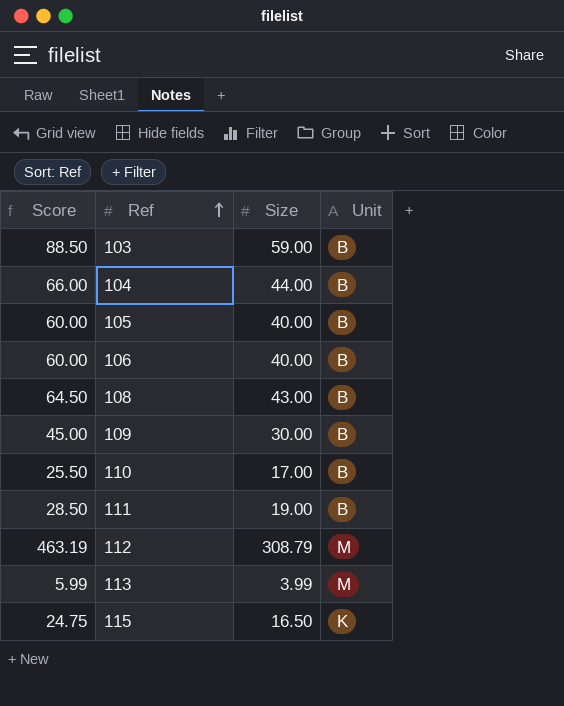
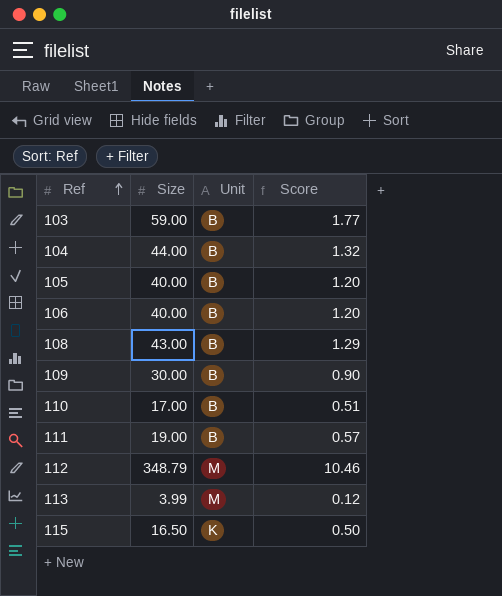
column Score | formula: [Size] * 1.5 -> [Size] * 0.03
column Score | position: 1 -> 4
112 | Size: 308.79 -> 348.79

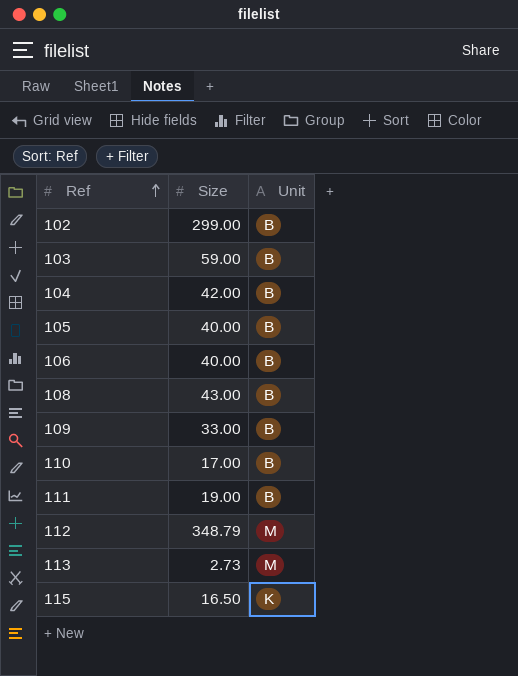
column Score | formula: [Size] * 0.03 -> none
row 102: none -> 299.00 | B
104 | Size: 44.00 -> 42.00
109 | Size: 30.00 -> 33.00
113 | Size: 3.99 -> 2.73

